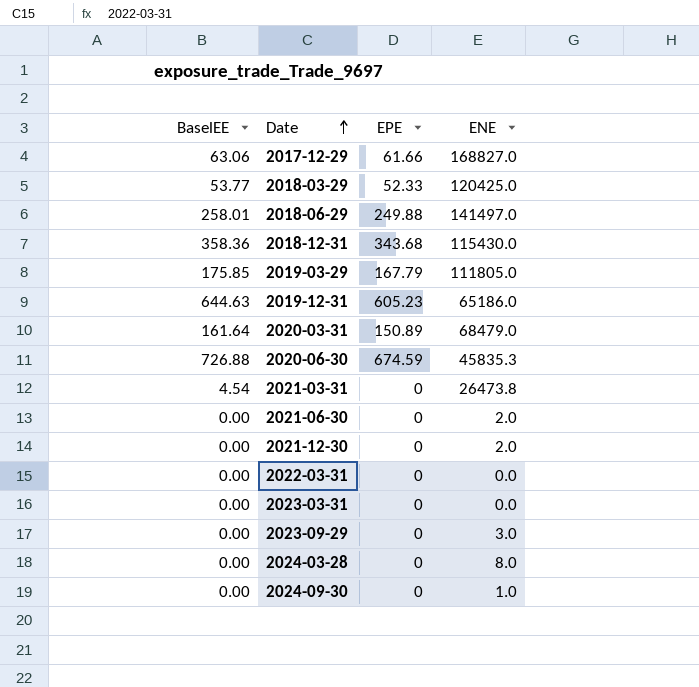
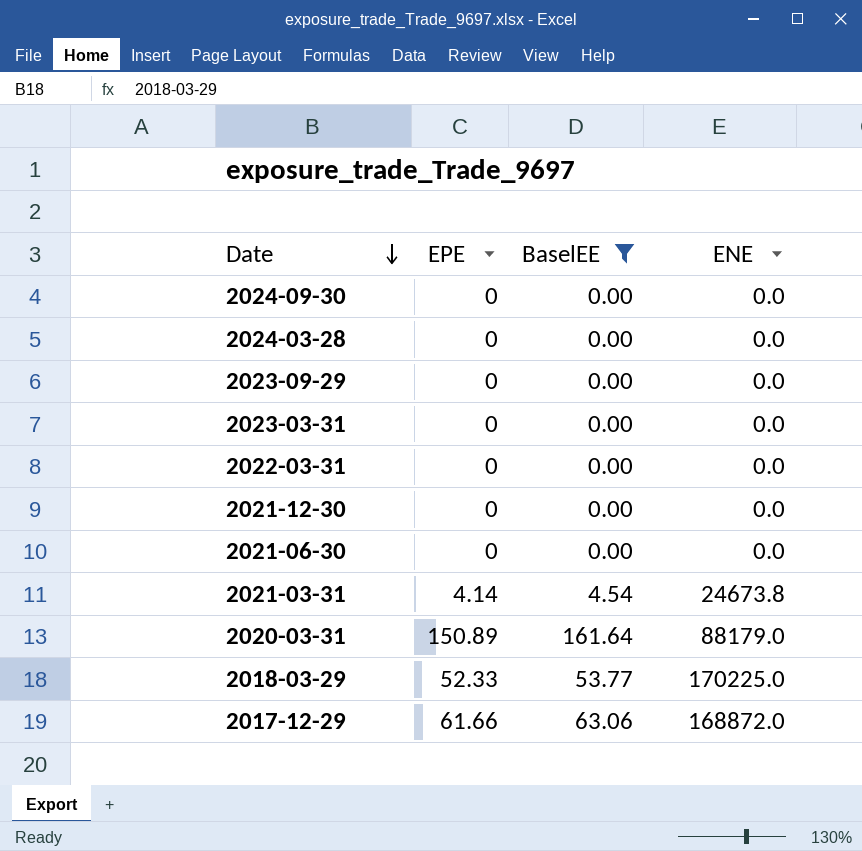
filter: none -> BaselEE <= 161.64
row order: Date ascending -> Date descending
column BaselEE | position: 1 -> 3
2024-09-30 | ENE: 1.0 -> 0.0
2024-03-28 | ENE: 8.0 -> 0.0
2023-09-29 | ENE: 3.0 -> 0.0
2021-12-30 | ENE: 2.0 -> 0.0
2021-06-30 | ENE: 2.0 -> 0.0
2021-03-31 | EPE: 0 -> 4.14
2021-03-31 | ENE: 26473.8 -> 24673.8
2020-03-31 | ENE: 68479.0 -> 88179.0
2018-03-29 | ENE: 120425.0 -> 170225.0
2017-12-29 | ENE: 168827.0 -> 168872.0

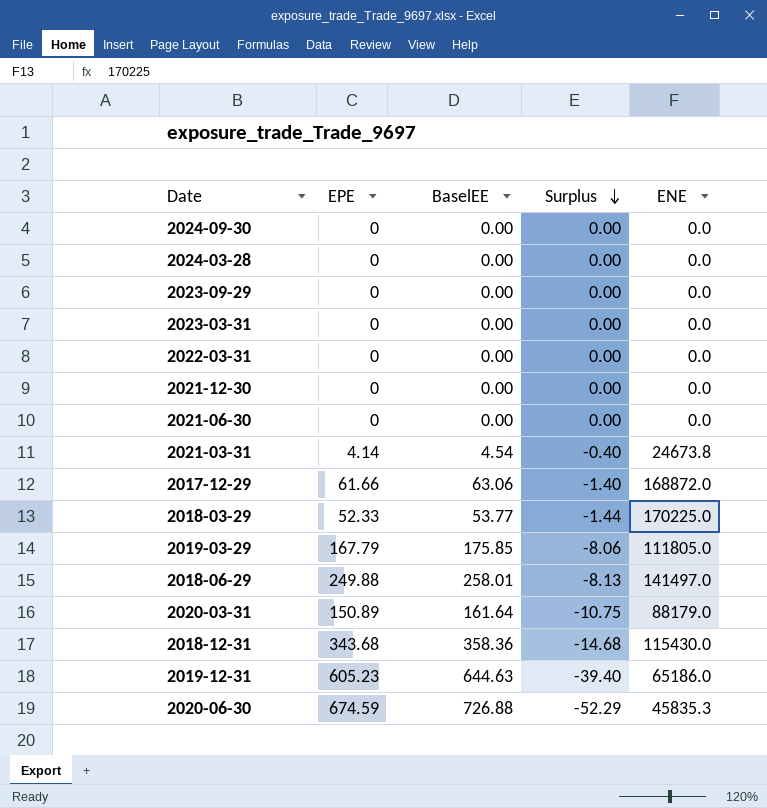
filter: BaselEE <= 161.64 -> none
row order: Date descending -> Surplus descending
column Surplus | formula: none -> [EPE] - [BaselEE]

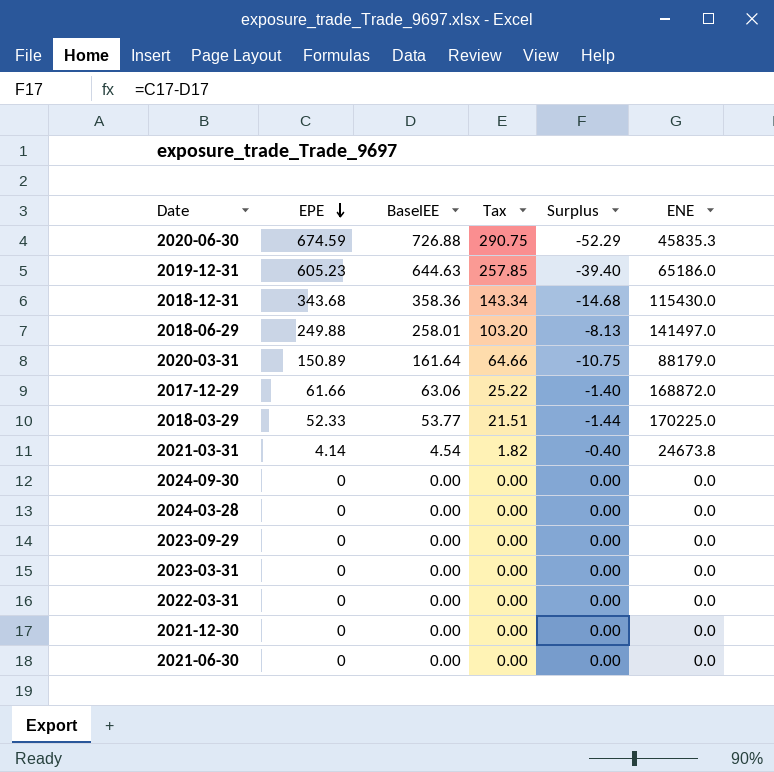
row order: Surplus descending -> EPE descending
column Tax | formula: none -> [BaselEE] * 0.4
row 2019-03-29: 167.79 | 175.85 | -8.06 | 111805.0 -> none

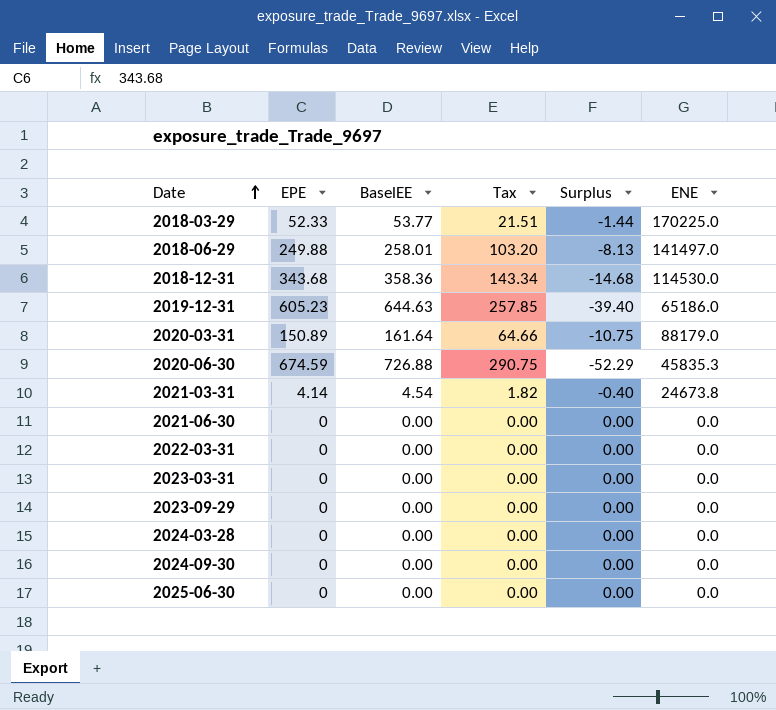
row order: EPE descending -> Date ascending
row 2017-12-29: 61.66 | 63.06 | 25.22 | -1.40 | 168872.0 -> none
row 2021-12-30: 0 | 0.00 | 0.00 | 0.00 | 0.0 -> none
2018-12-31 | ENE: 115430.0 -> 114530.0
row 2025-06-30: none -> 0 | 0.00 | 0.00 | 0.00 | 0.0

